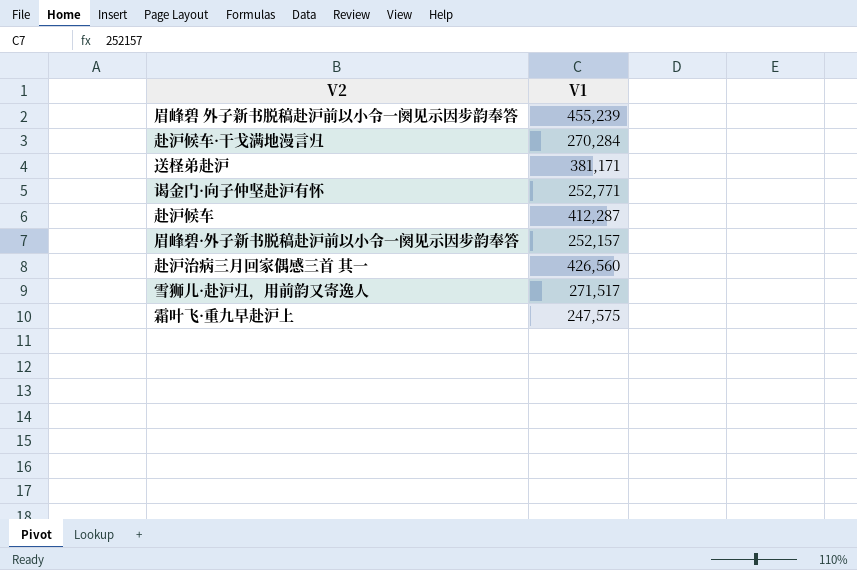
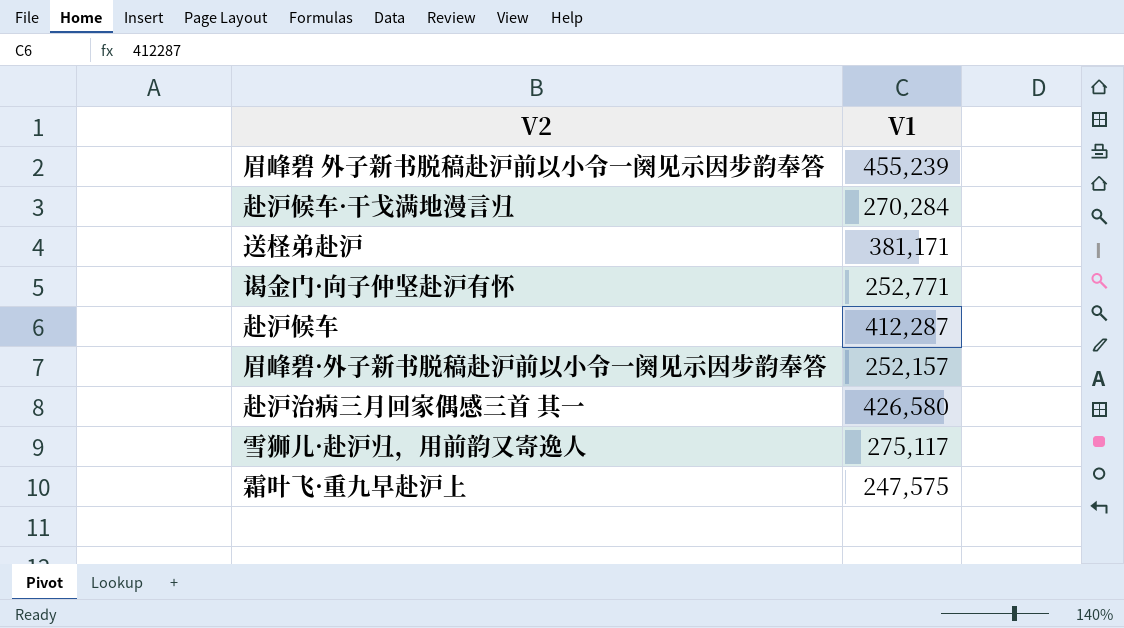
赴沪治病三月回家偶感三首 其一 | V1: 426,560 -> 426,580
雪狮儿·赴沪归，用前韵又寄逸人 | V1: 271,517 -> 275,117

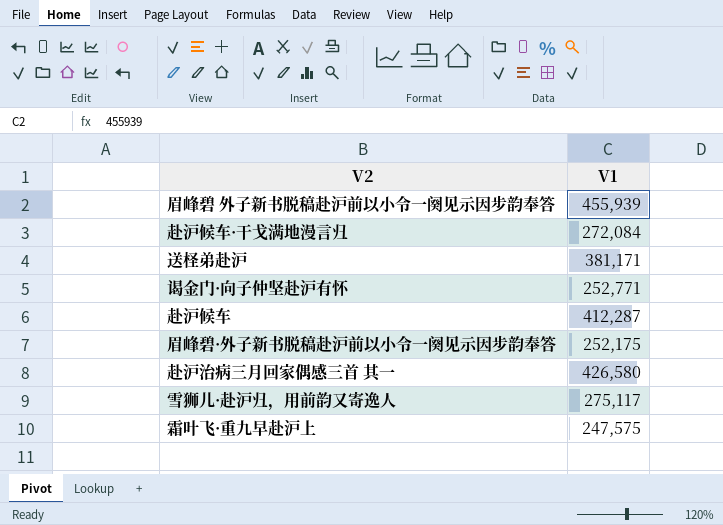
眉峰碧 外子新书脱稿赴沪前以小令一阕见示因步韵奉答 | V1: 455,239 -> 455,939
赴沪候车·干戈满地漫言归 | V1: 270,284 -> 272,084
眉峰碧·外子新书脱稿赴沪前以小令一阕见示因步韵奉答 | V1: 252,157 -> 252,175

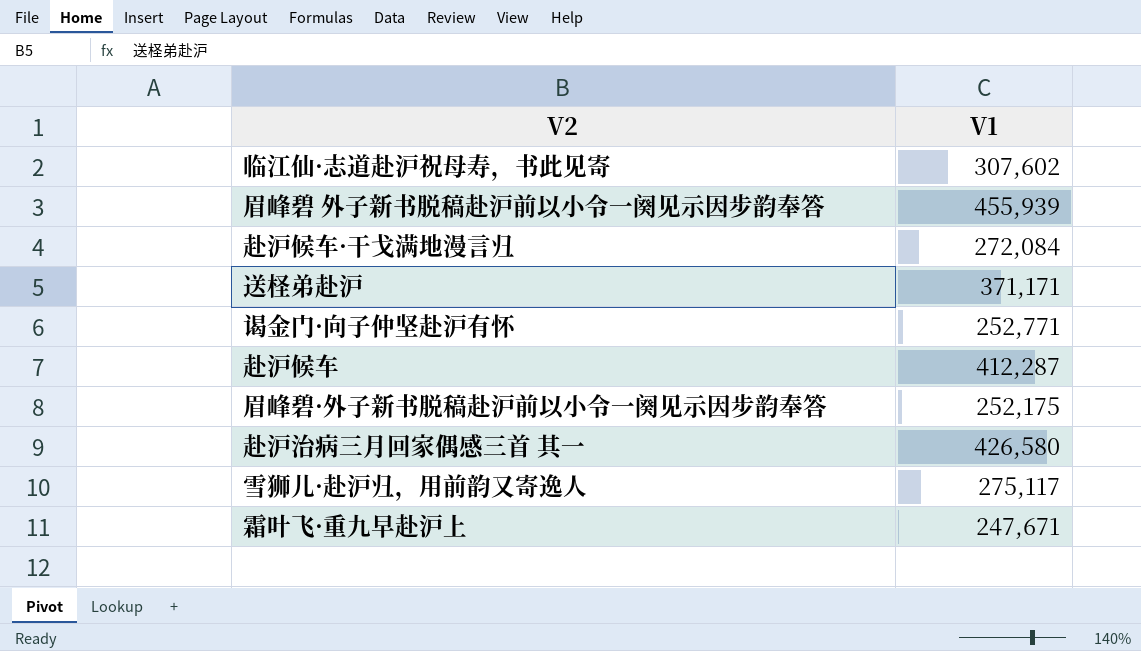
row 临江仙·志道赴沪祝母寿，书此见寄: none -> 307,602
送柽弟赴沪 | V1: 381,171 -> 371,171
霜叶飞·重九早赴沪上 | V1: 247,575 -> 247,671

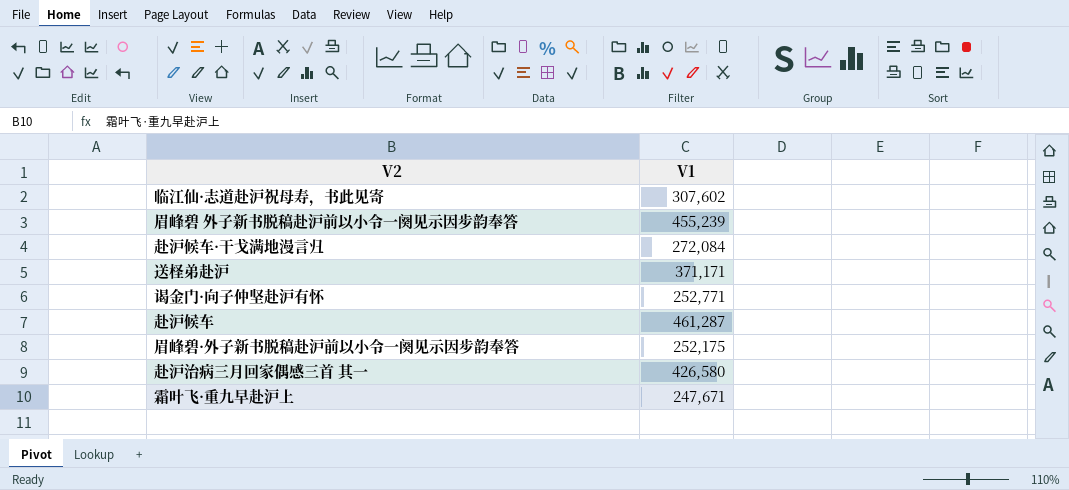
row 雪狮儿·赴沪归，用前韵又寄逸人: 275,117 -> none
眉峰碧 外子新书脱稿赴沪前以小令一阕见示因步韵奉答 | V1: 455,939 -> 455,239
赴沪候车 | V1: 412,287 -> 461,287

